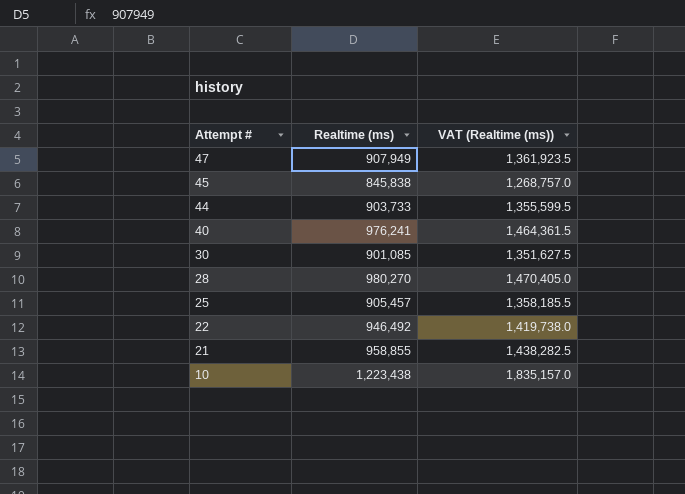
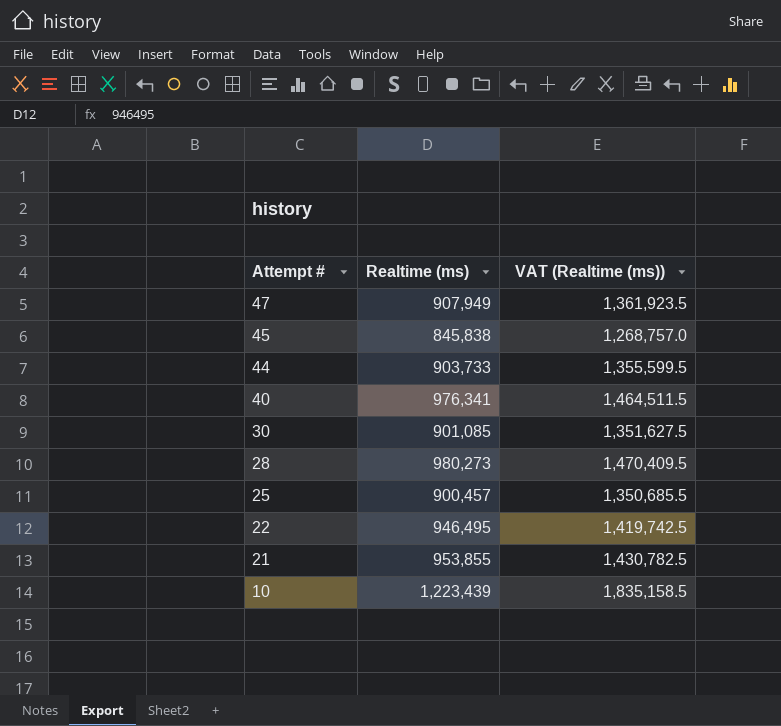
40 | Realtime (ms): 976,241 -> 976,341
40 | VAT (Realtime (ms)): 1,464,361.5 -> 1,464,511.5
28 | Realtime (ms): 980,270 -> 980,273
28 | VAT (Realtime (ms)): 1,470,405.0 -> 1,470,409.5
25 | Realtime (ms): 905,457 -> 900,457
25 | VAT (Realtime (ms)): 1,358,185.5 -> 1,350,685.5
22 | Realtime (ms): 946,492 -> 946,495
22 | VAT (Realtime (ms)): 1,419,738.0 -> 1,419,742.5
21 | Realtime (ms): 958,855 -> 953,855
21 | VAT (Realtime (ms)): 1,438,282.5 -> 1,430,782.5
10 | Realtime (ms): 1,223,438 -> 1,223,439
10 | VAT (Realtime (ms)): 1,835,157.0 -> 1,835,158.5

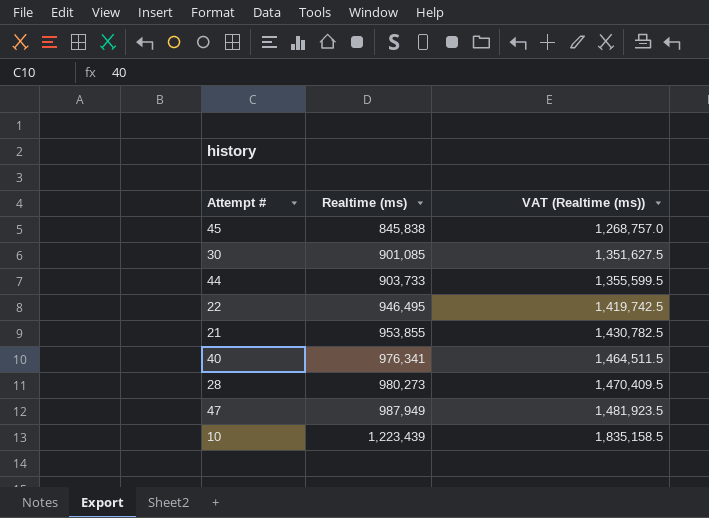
row order: Attempt # descending -> Realtime (ms) ascending
row 25: 900,457 | 1,350,685.5 -> none
47 | Realtime (ms): 907,949 -> 987,949
47 | VAT (Realtime (ms)): 1,361,923.5 -> 1,481,923.5

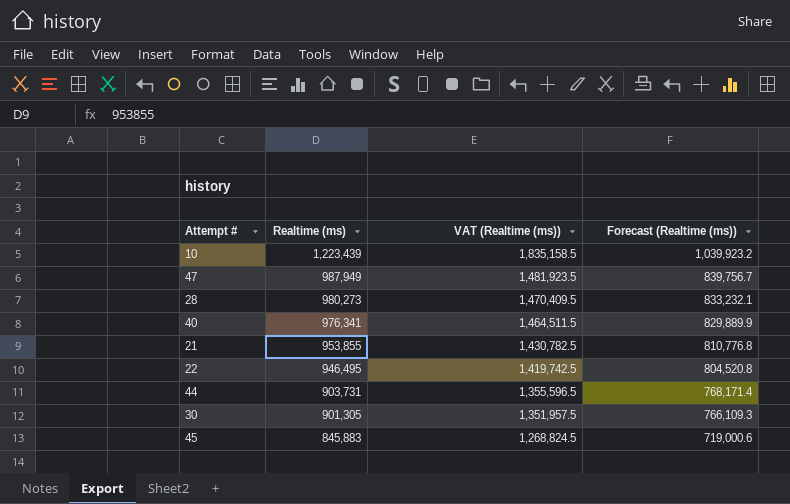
row order: Realtime (ms) ascending -> Realtime (ms) descending
column Forecast (Realtime (ms)) | formula: none -> [Realtime (ms)] * 0.85
44 | Realtime (ms): 903,733 -> 903,731
44 | VAT (Realtime (ms)): 1,355,599.5 -> 1,355,596.5
30 | Realtime (ms): 901,085 -> 901,305
30 | VAT (Realtime (ms)): 1,351,627.5 -> 1,351,957.5
45 | Realtime (ms): 845,838 -> 845,883
45 | VAT (Realtime (ms)): 1,268,757.0 -> 1,268,824.5

